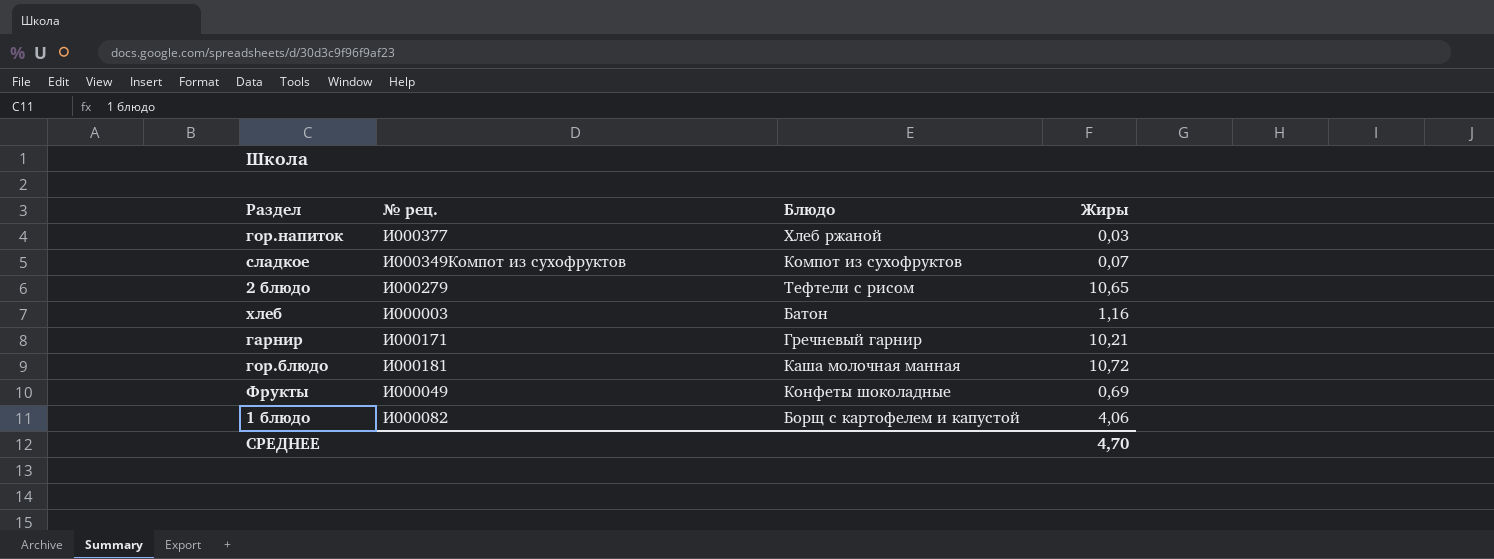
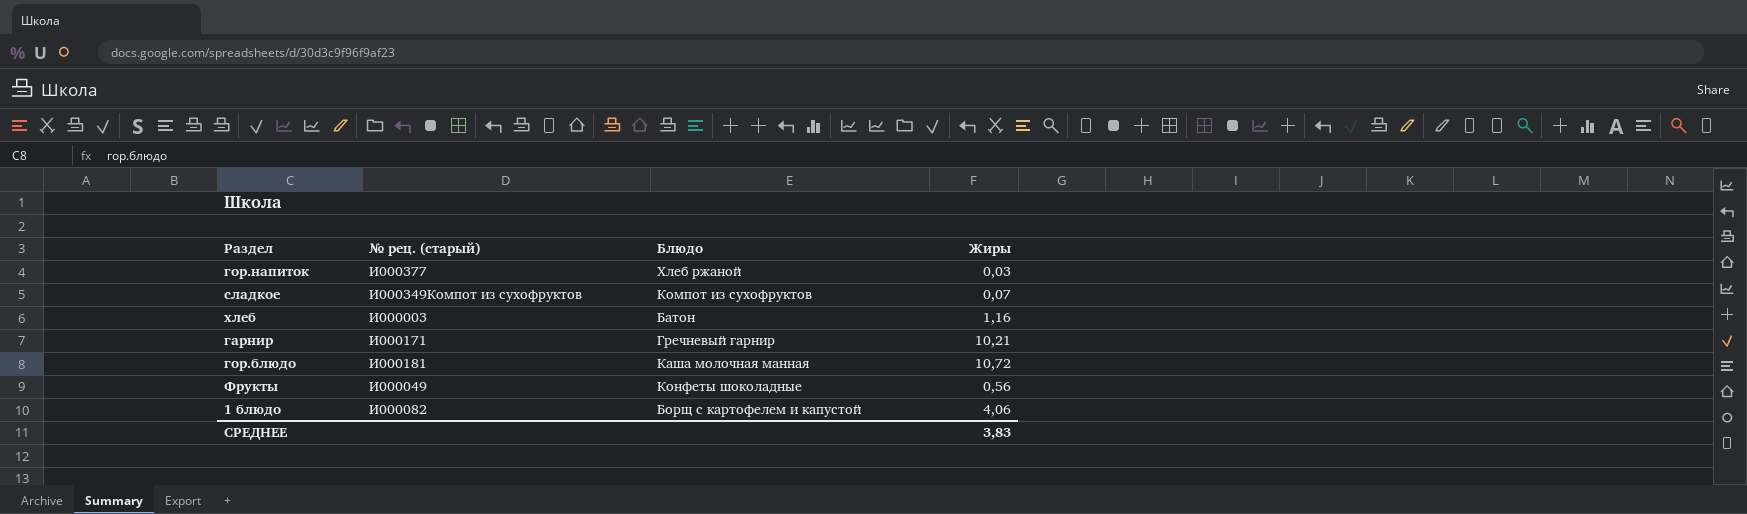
column name: № рец. -> № рец. (старый)
row 2 блюдо: И000279 | Тефтели с рисом | 10,65 -> none
Фрукты | Жиры: 0,69 -> 0,56
СРЕДНЕЕ | Жиры: 4,70 -> 3,83

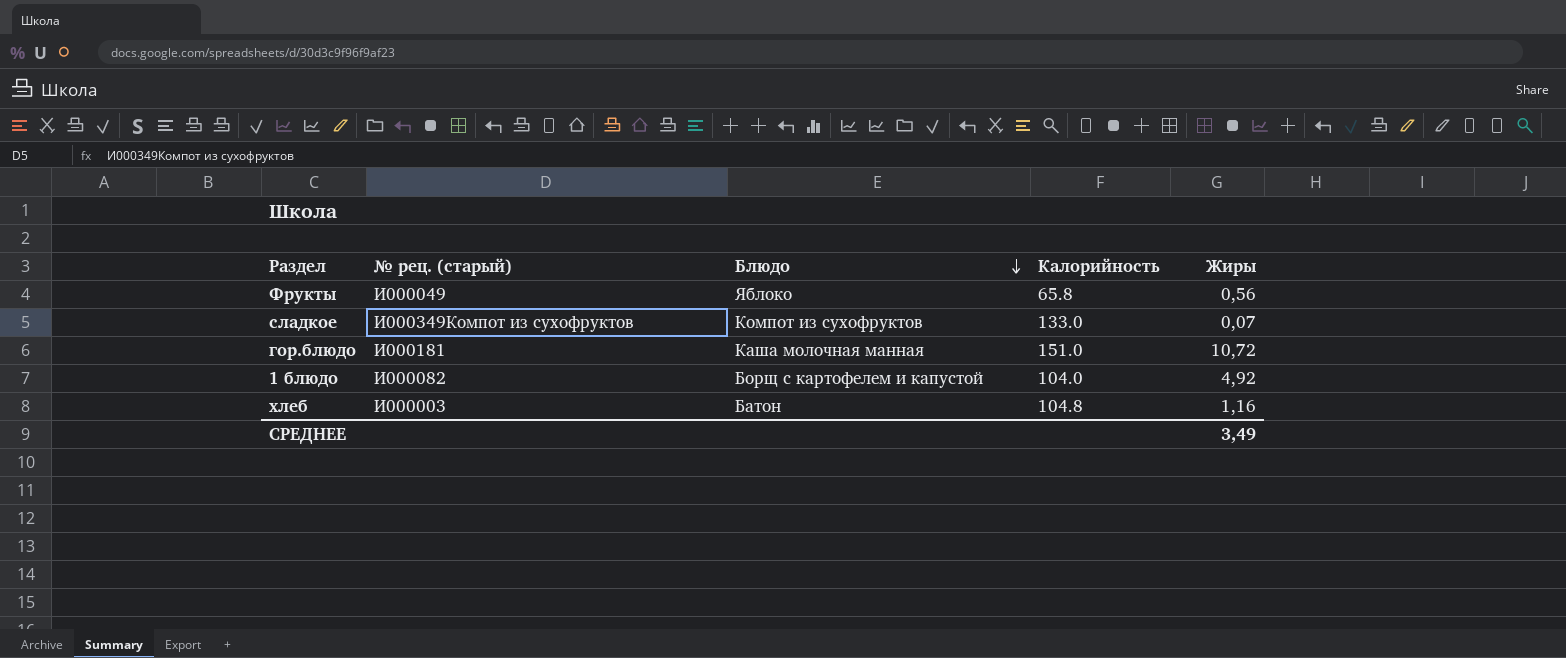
row order: none -> Блюдо descending
column Калорийность | position: none -> 4
row гор.напиток: И000377 | Хлеб ржаной | 0,03 -> none
row гарнир: И000171 | Гречневый гарнир | 10,21 -> none
Фрукты | Блюдо: Конфеты шоколадные -> Яблоко
1 блюдо | Жиры: 4,06 -> 4,92
СРЕДНЕЕ | Жиры: 3,83 -> 3,49

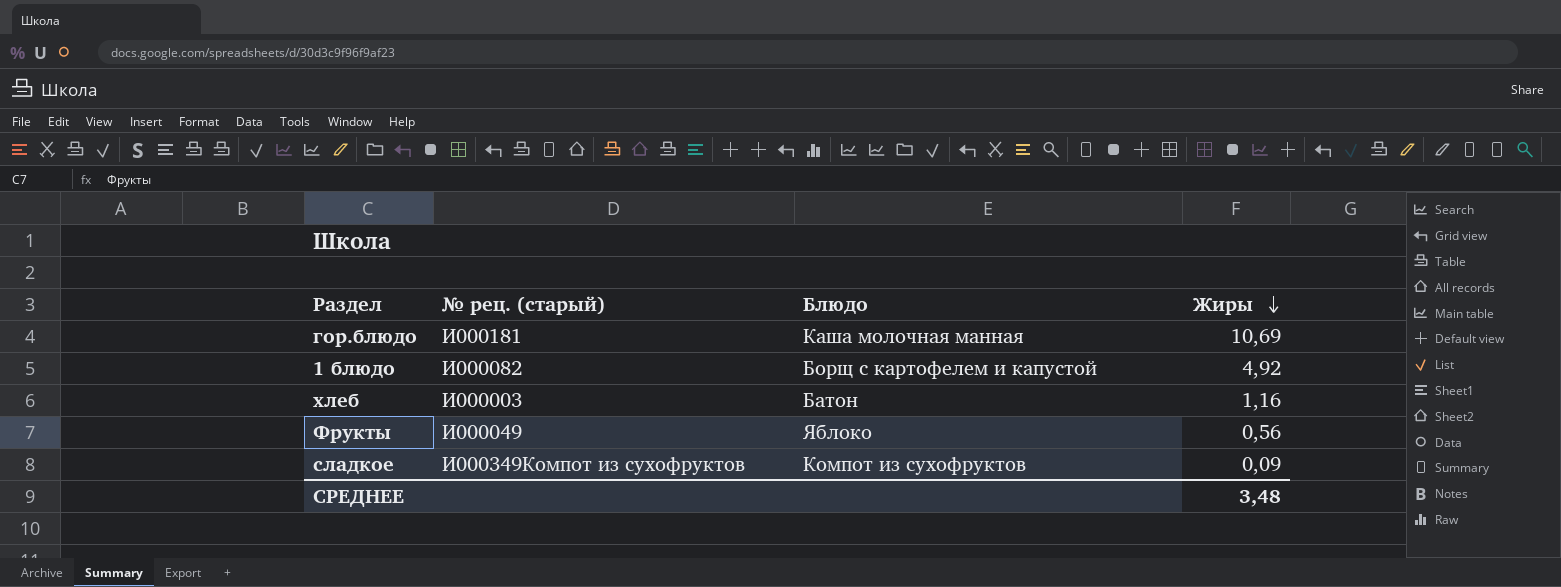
row order: Блюдо descending -> Жиры descending
column Калорийность | position: 4 -> none
гор.блюдо | Жиры: 10,72 -> 10,69
сладкое | Жиры: 0,07 -> 0,09
СРЕДНЕЕ | Жиры: 3,49 -> 3,48

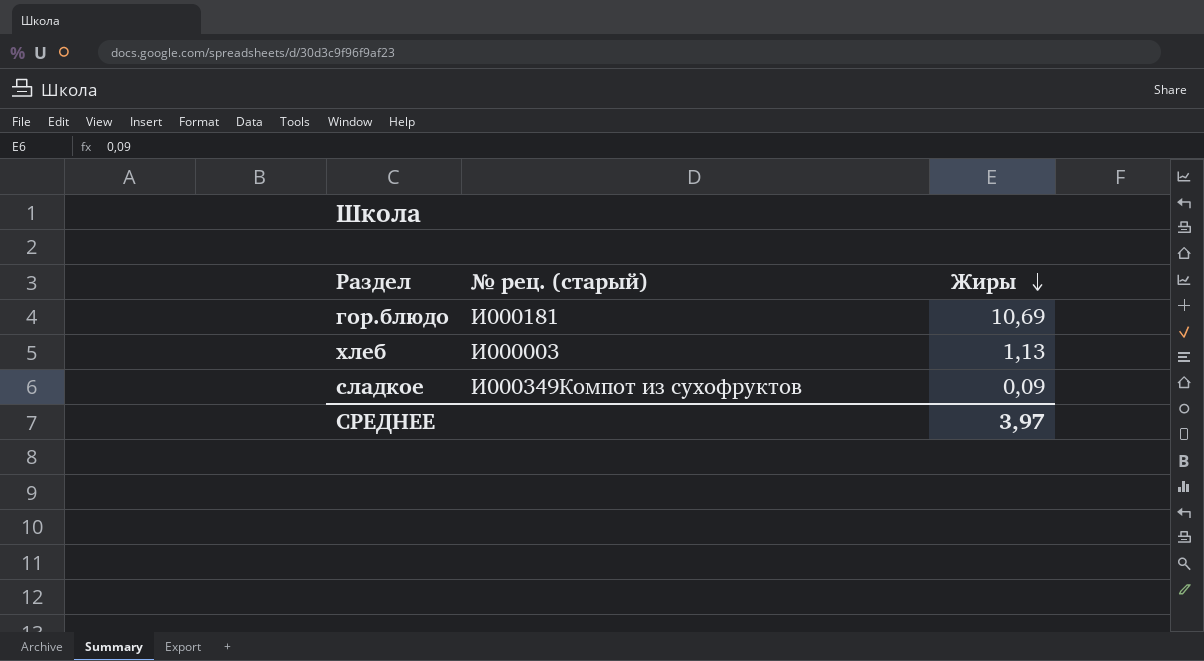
column Блюдо | position: 3 -> none
row 1 блюдо: И000082 | Борщ с картофелем и капустой | 4,92 -> none
row Фрукты: И000049 | Яблоко | 0,56 -> none
хлеб | Жиры: 1,16 -> 1,13
СРЕДНЕЕ | Жиры: 3,48 -> 3,97

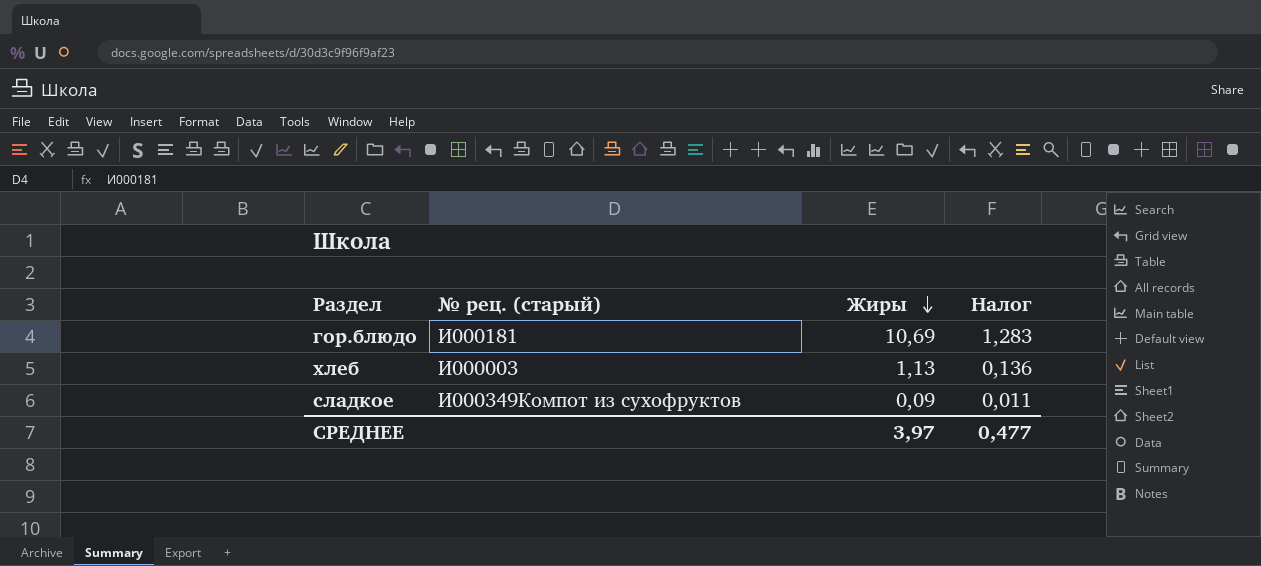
column Налог | formula: none -> [Жиры] * 0,12

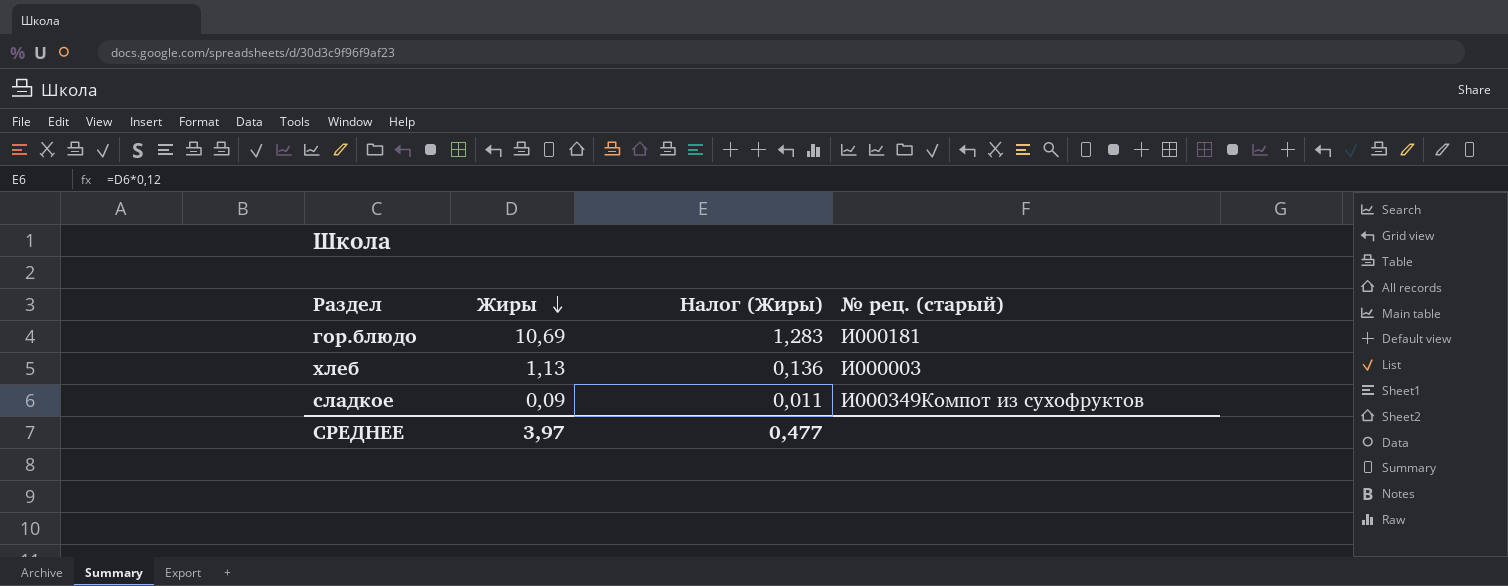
column name: Налог -> Налог (Жиры)
column № рец. (старый) | position: 2 -> 4

